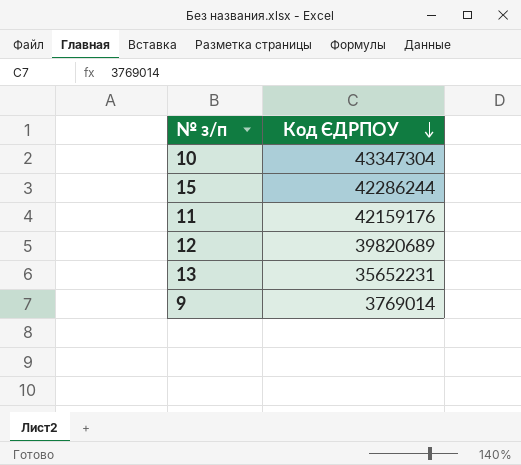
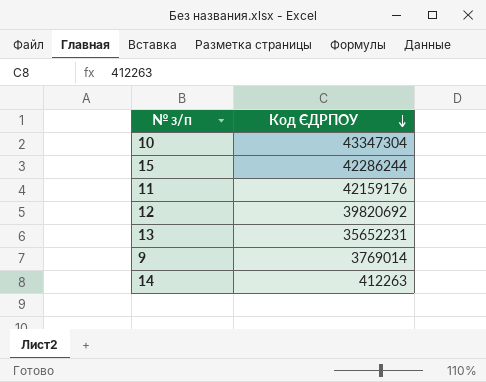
12 | Код ЄДРПОУ: 39820689 -> 39820692
row 14: none -> 412263

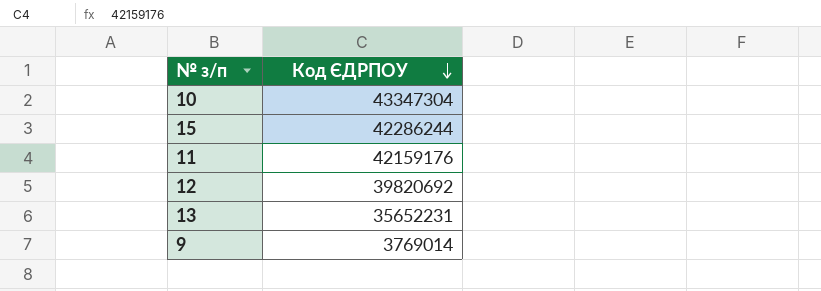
row 14: 412263 -> none

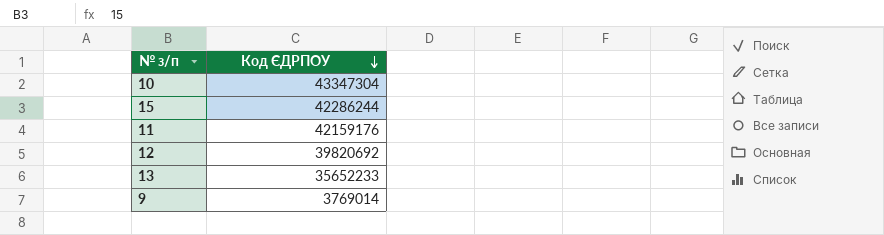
13 | Код ЄДРПОУ: 35652231 -> 35652233

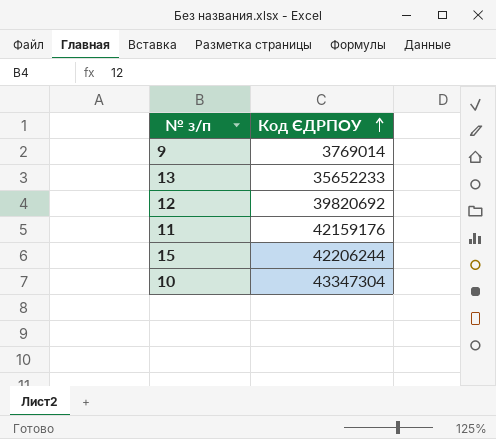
row order: Код ЄДРПОУ descending -> Код ЄДРПОУ ascending
15 | Код ЄДРПОУ: 42286244 -> 42206244

